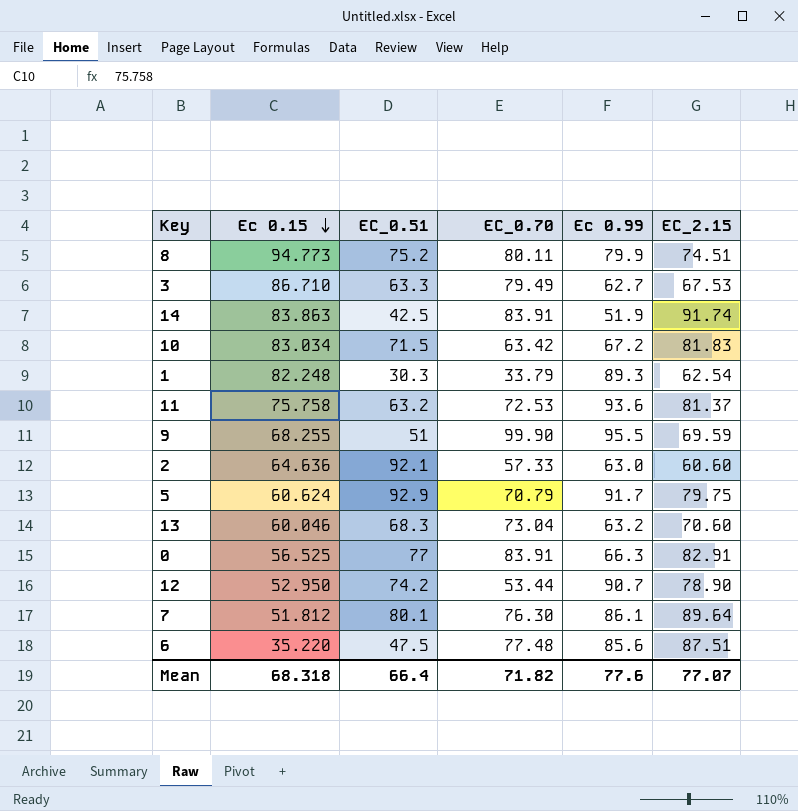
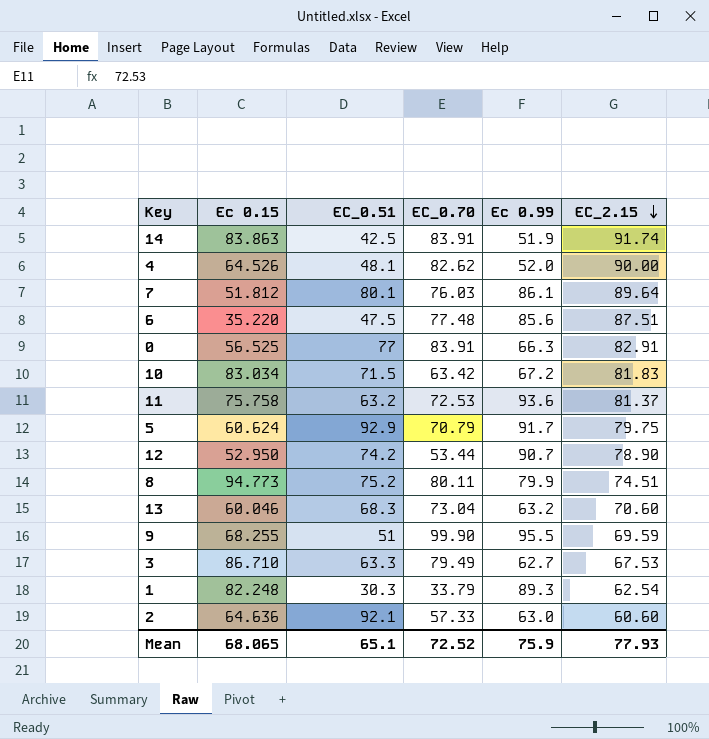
row order: Ec 0.15 descending -> EC_2.15 descending
row 4: none -> 64.526 | 48.1 | 82.62 | 52.0 | 90.00
7 | EC_0.70: 76.30 -> 76.03
Mean | Ec 0.15: 68.318 -> 68.065
Mean | EC_0.51: 66.4 -> 65.1
Mean | EC_0.70: 71.82 -> 72.52
Mean | Ec 0.99: 77.6 -> 75.9
Mean | EC_2.15: 77.07 -> 77.93

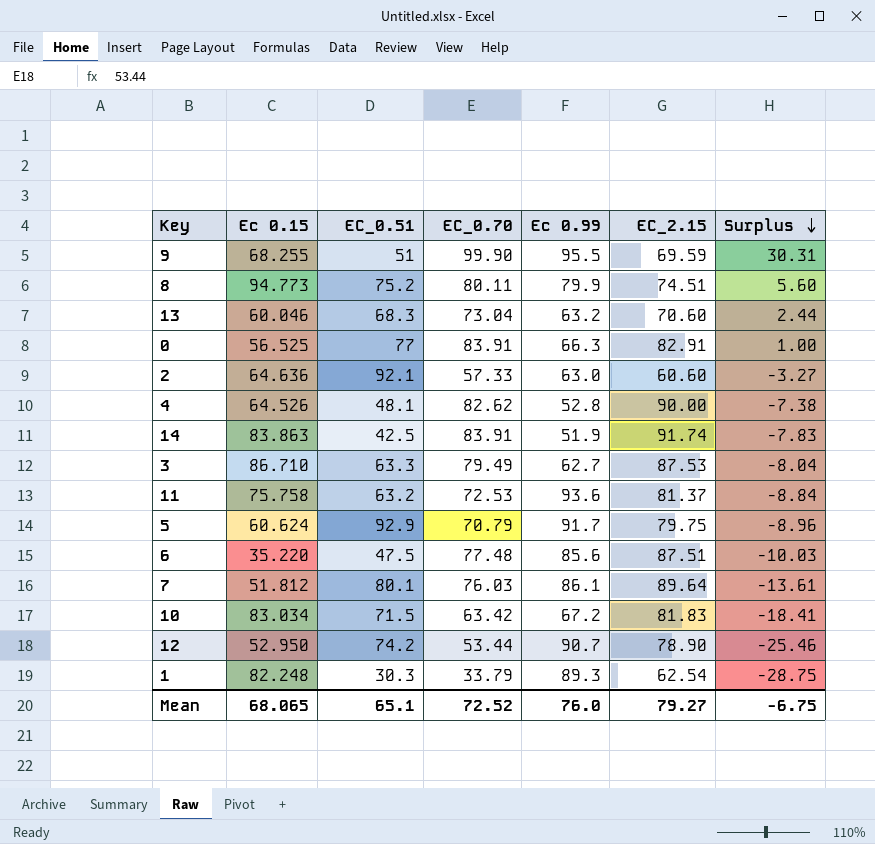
row order: EC_2.15 descending -> Surplus descending
column Surplus | formula: none -> [EC_0.70] - [EC_2.15]
4 | Ec 0.99: 52.0 -> 52.8
3 | EC_2.15: 67.53 -> 87.53
Mean | Ec 0.99: 75.9 -> 76.0
Mean | EC_2.15: 77.93 -> 79.27

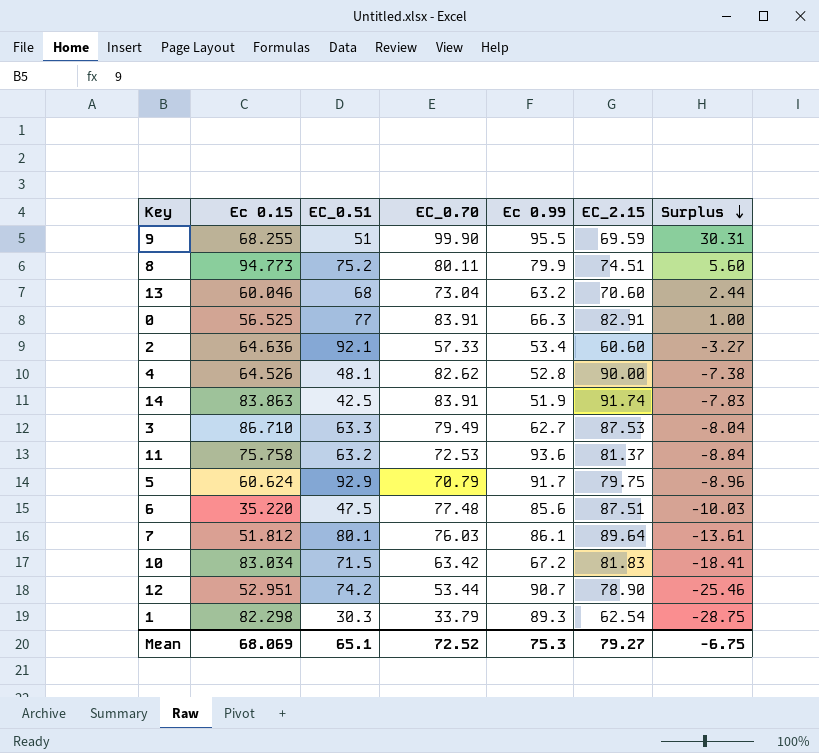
13 | EC_0.51: 68.3 -> 68
2 | Ec 0.99: 63.0 -> 53.4
12 | Ec 0.15: 52.950 -> 52.951
1 | Ec 0.15: 82.248 -> 82.298
Mean | Ec 0.15: 68.065 -> 68.069
Mean | Ec 0.99: 76.0 -> 75.3

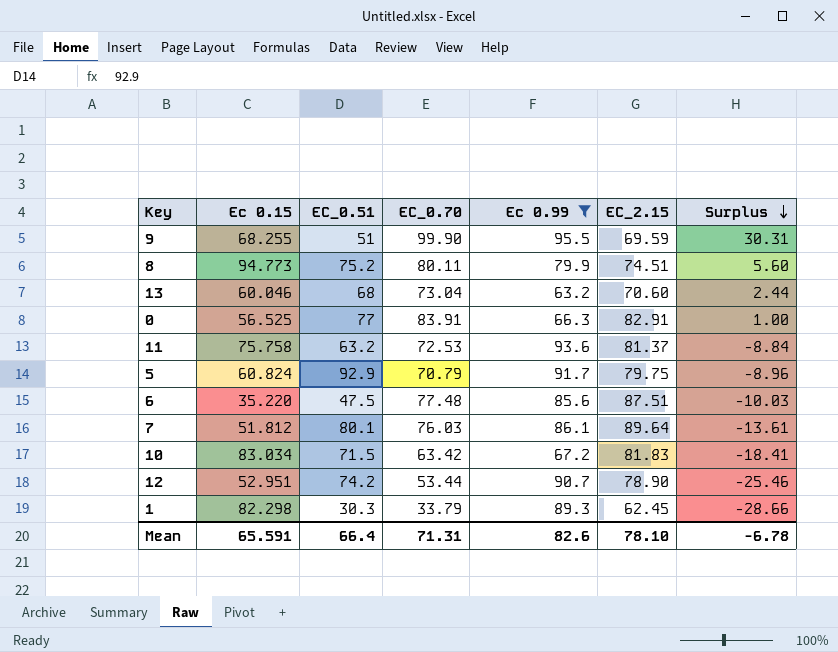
filter: none -> Ec 0.99 >= 63.2
5 | Ec 0.15: 60.624 -> 60.824
1 | EC_2.15: 62.54 -> 62.45
1 | Surplus: -28.75 -> -28.66
Mean | Ec 0.15: 68.069 -> 65.591
Mean | EC_0.51: 65.1 -> 66.4
Mean | EC_0.70: 72.52 -> 71.31
Mean | Ec 0.99: 75.3 -> 82.6
Mean | EC_2.15: 79.27 -> 78.10
Mean | Surplus: -6.75 -> -6.78

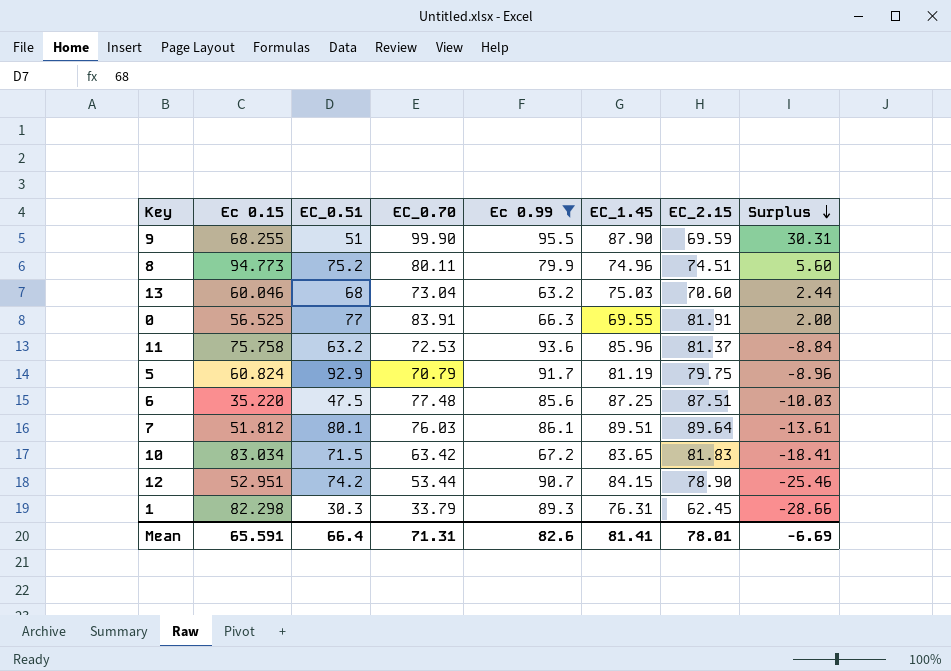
column EC_1.45 | position: none -> 6
0 | EC_2.15: 82.91 -> 81.91
0 | Surplus: 1.00 -> 2.00
Mean | EC_2.15: 78.10 -> 78.01
Mean | Surplus: -6.78 -> -6.69

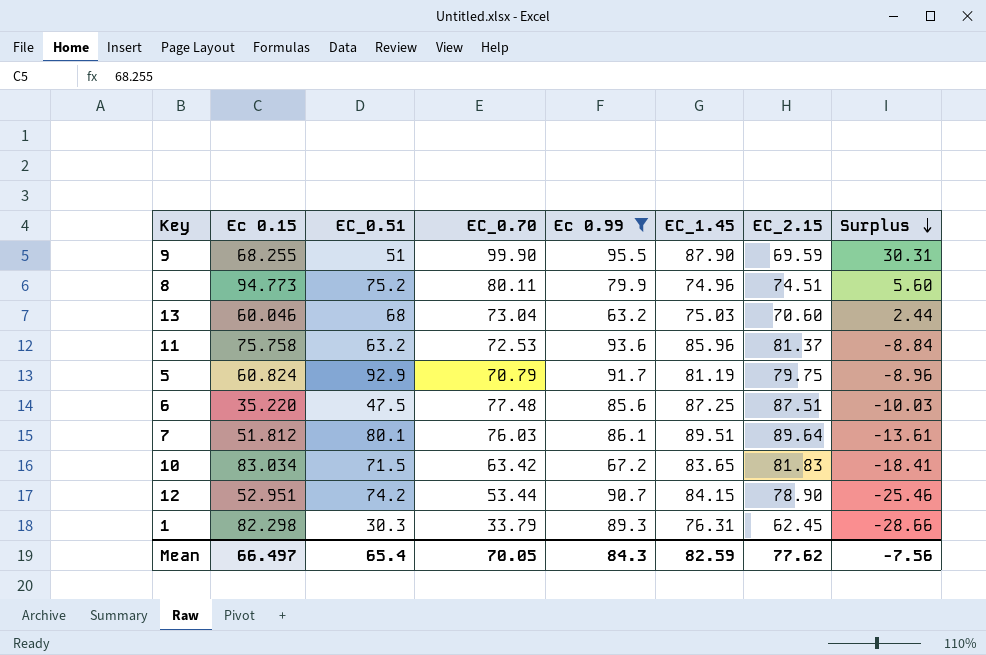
row 0: 56.525 | 77 | 83.91 | 66.3 | 69.55 | 81.91 | 2.00 -> none
Mean | Ec 0.15: 65.591 -> 66.497
Mean | EC_0.51: 66.4 -> 65.4
Mean | EC_0.70: 71.31 -> 70.05
Mean | Ec 0.99: 82.6 -> 84.3
Mean | EC_1.45: 81.41 -> 82.59
Mean | EC_2.15: 78.01 -> 77.62
Mean | Surplus: -6.69 -> -7.56

